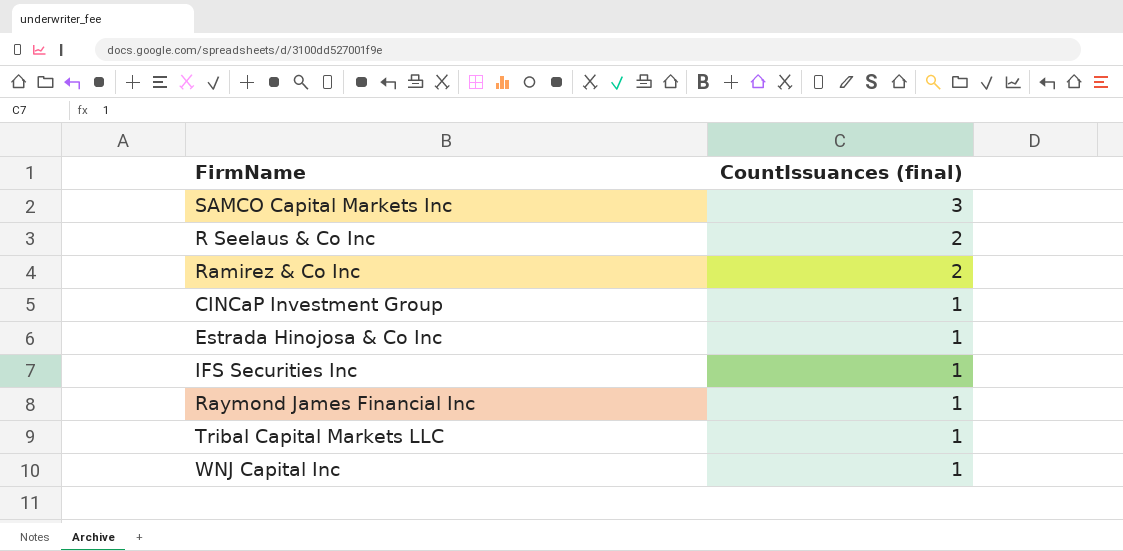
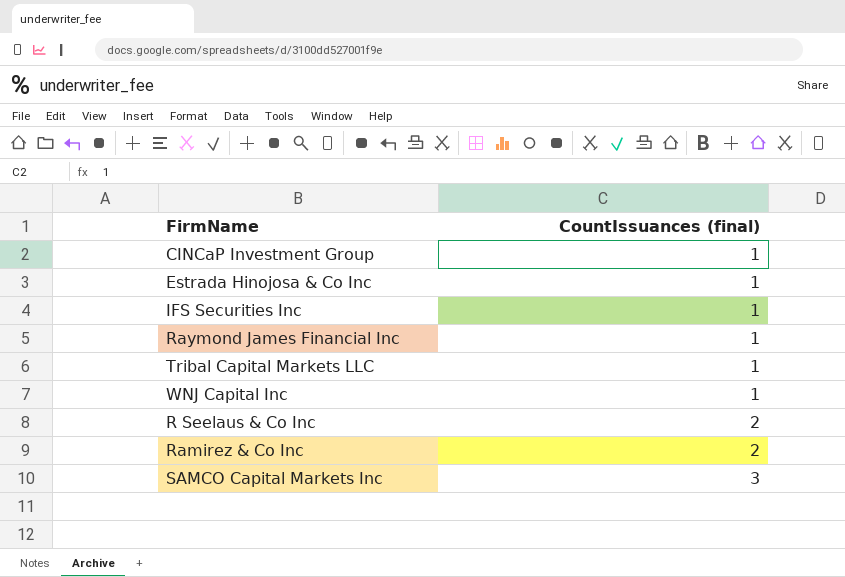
row order: CountIssuances (final) descending -> CountIssuances (final) ascending

